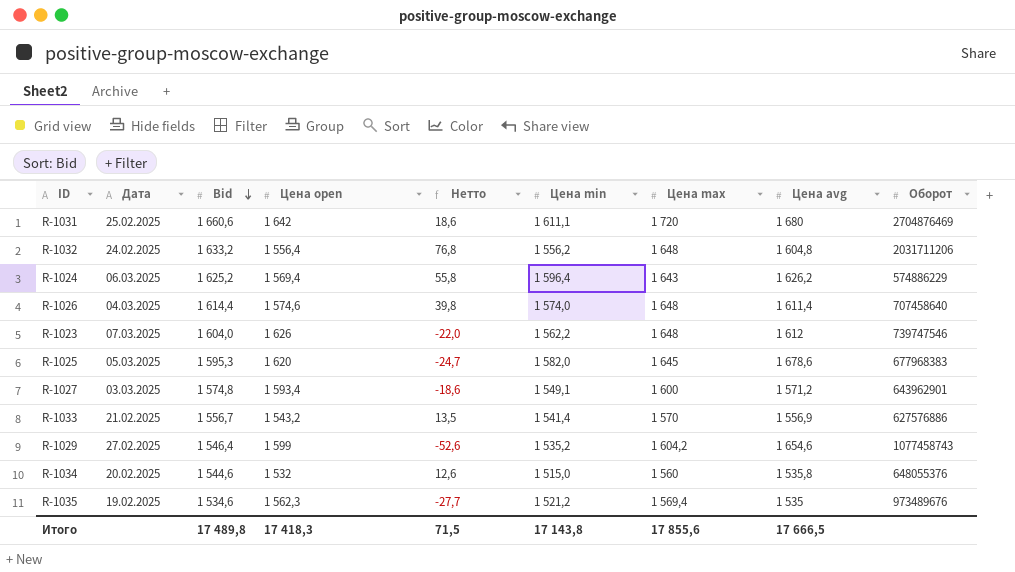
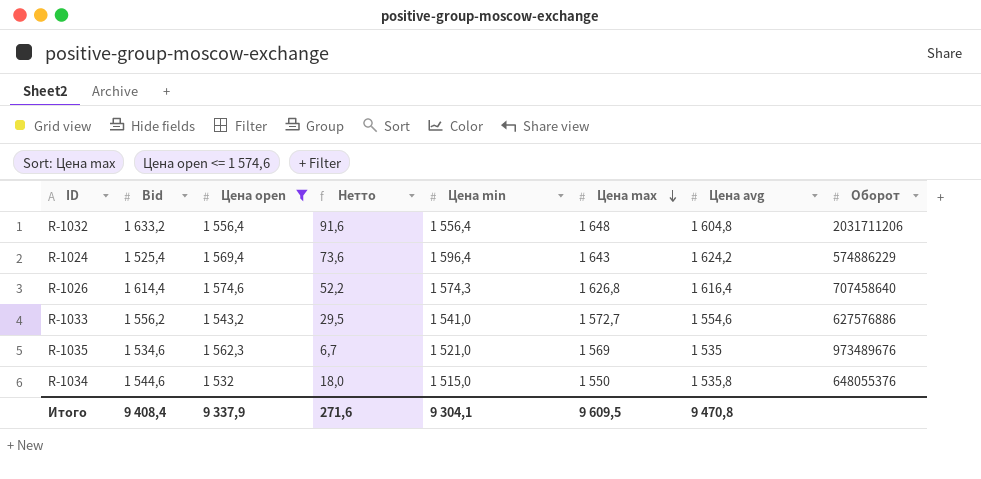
filter: none -> Цена open <= 1 574,6
row order: Bid descending -> Цена max descending
column Дата | position: 2 -> none
column Нетто | formula: [Bid] - [Цена open] -> [Цена max] - [Цена open]
R-1032 | Цена min: 1 556,2 -> 1 556,4
R-1024 | Bid: 1 625,2 -> 1 525,4
R-1024 | Цена avg: 1 626,2 -> 1 624,2
R-1026 | Цена min: 1 574,0 -> 1 574,3
R-1026 | Цена max: 1 648 -> 1 626,8
R-1026 | Цена avg: 1 611,4 -> 1 616,4
R-1033 | Bid: 1 556,7 -> 1 556,2
R-1033 | Цена min: 1 541,4 -> 1 541,0
R-1033 | Цена max: 1 570 -> 1 572,7
R-1033 | Цена avg: 1 556,9 -> 1 554,6
R-1035 | Цена min: 1 521,2 -> 1 521,0
R-1035 | Цена max: 1 569,4 -> 1 569
R-1034 | Цена max: 1 560 -> 1 550
Итого | Bid: 17 489,8 -> 9 408,4
Итого | Цена open: 17 418,3 -> 9 337,9
Итого | Нетто: 71,5 -> 271,6
Итого | Цена min: 17 143,8 -> 9 304,1
Итого | Цена max: 17 855,6 -> 9 609,5
Итого | Цена avg: 17 666,5 -> 9 470,8

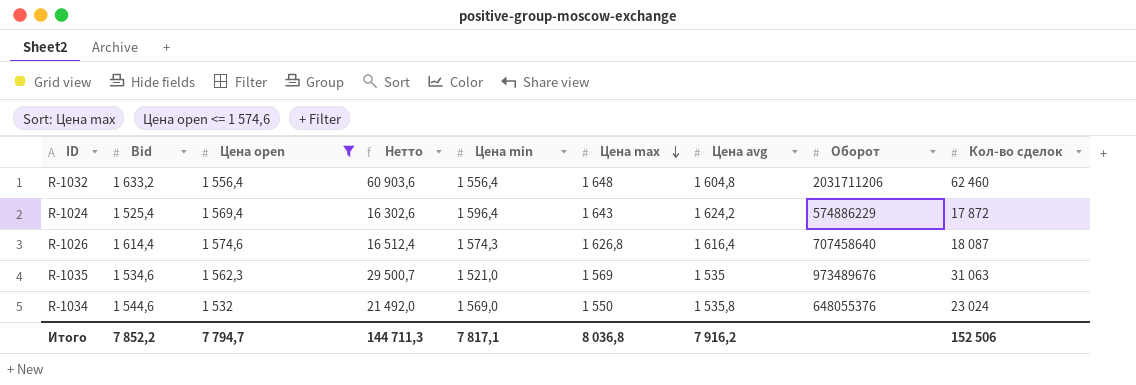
column Нетто | formula: [Цена max] - [Цена open] -> [Кол-во сделок] - [Цена open]
column Кол-во сделок | position: none -> 9
row R-1033: 1 556,2 | 1 543,2 | 29,5 | 1 541,0 | 1 572,7 | 1 554,6 | 627576886 -> none
R-1034 | Цена min: 1 515,0 -> 1 569,0
Итого | Bid: 9 408,4 -> 7 852,2
Итого | Цена open: 9 337,9 -> 7 794,7
Итого | Нетто: 271,6 -> 144 711,3
Итого | Цена min: 9 304,1 -> 7 817,1
Итого | Цена max: 9 609,5 -> 8 036,8
Итого | Цена avg: 9 470,8 -> 7 916,2

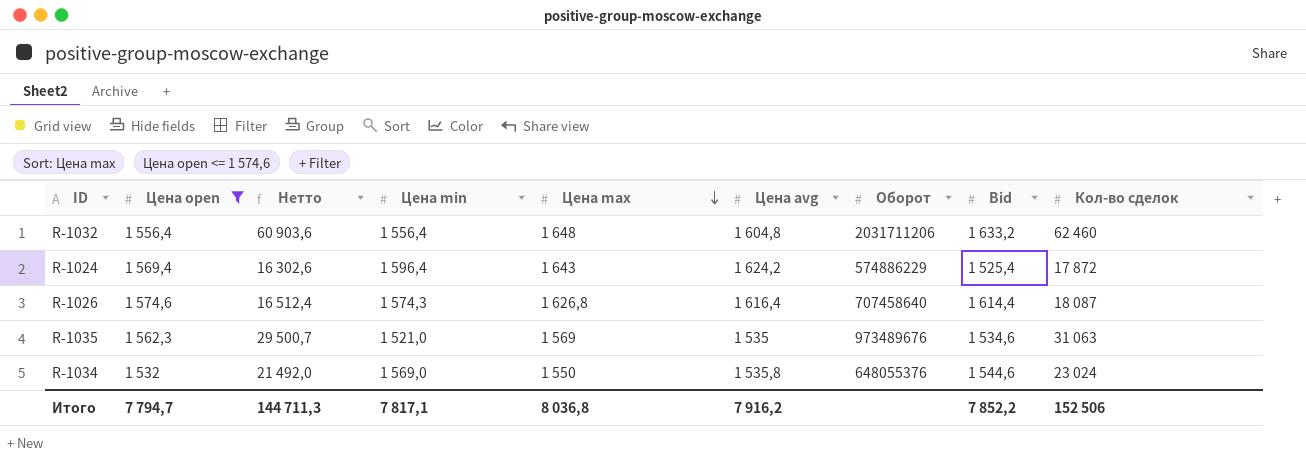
column Bid | position: 2 -> 8

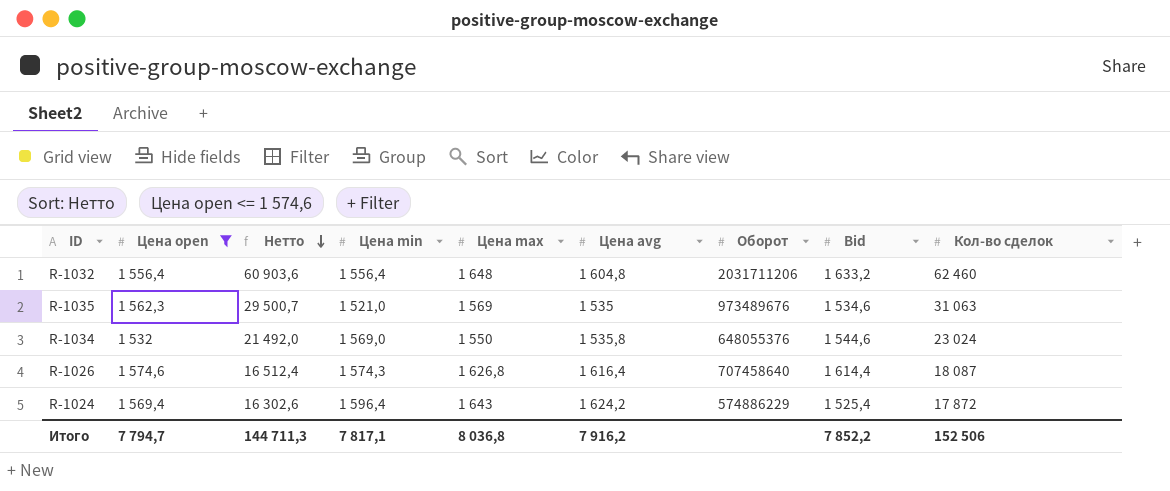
row order: Цена max descending -> Нетто descending

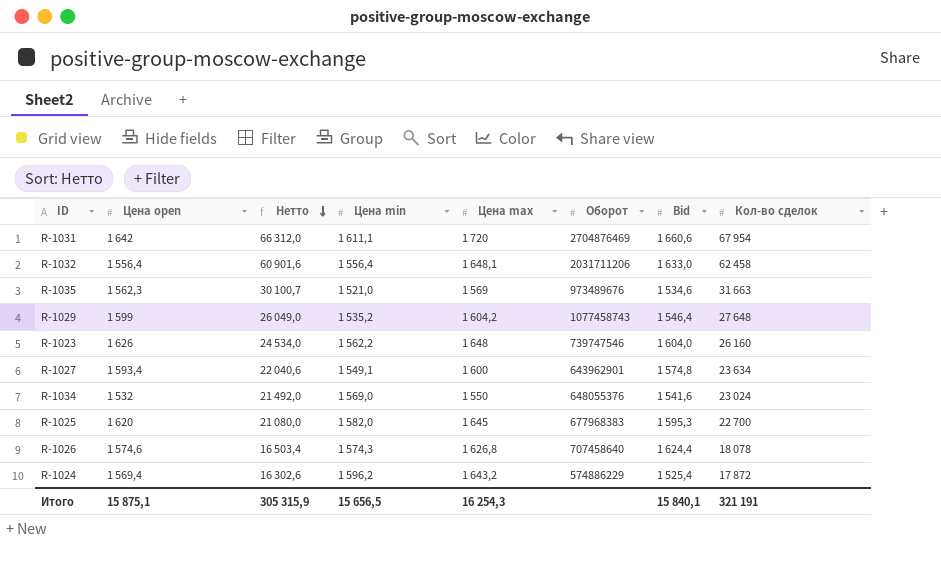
filter: Цена open <= 1 574,6 -> none
column Цена avg | position: 6 -> none
R-1032 | Нетто: 60 903,6 -> 60 901,6
R-1032 | Цена max: 1 648 -> 1 648,1
R-1032 | Bid: 1 633,2 -> 1 633,0
R-1032 | Кол-во сделок: 62 460 -> 62 458
R-1035 | Нетто: 29 500,7 -> 30 100,7
R-1035 | Кол-во сделок: 31 063 -> 31 663
R-1034 | Bid: 1 544,6 -> 1 541,6
R-1026 | Нетто: 16 512,4 -> 16 503,4
R-1026 | Bid: 1 614,4 -> 1 624,4
R-1026 | Кол-во сделок: 18 087 -> 18 078
R-1024 | Цена min: 1 596,4 -> 1 596,2
R-1024 | Цена max: 1 643 -> 1 643,2
Итого | Цена open: 7 794,7 -> 15 875,1
Итого | Нетто: 144 711,3 -> 305 315,9
Итого | Цена min: 7 817,1 -> 15 656,5
Итого | Цена max: 8 036,8 -> 16 254,3
Итого | Bid: 7 852,2 -> 15 840,1
Итого | Кол-во сделок: 152 506 -> 321 191

